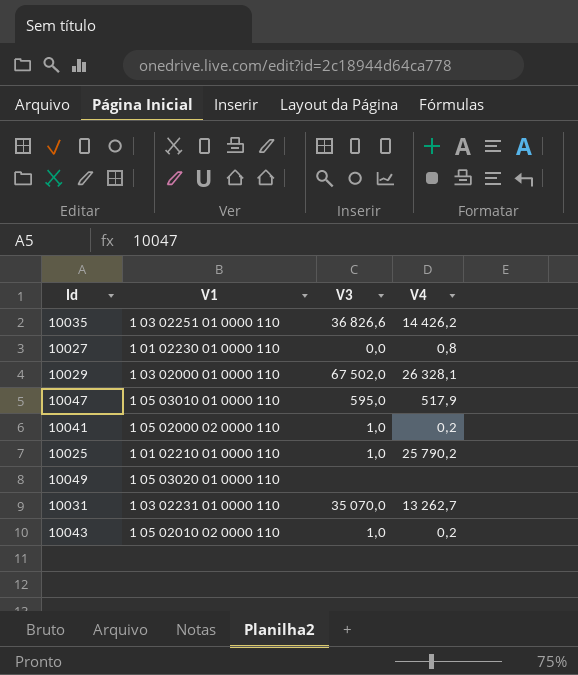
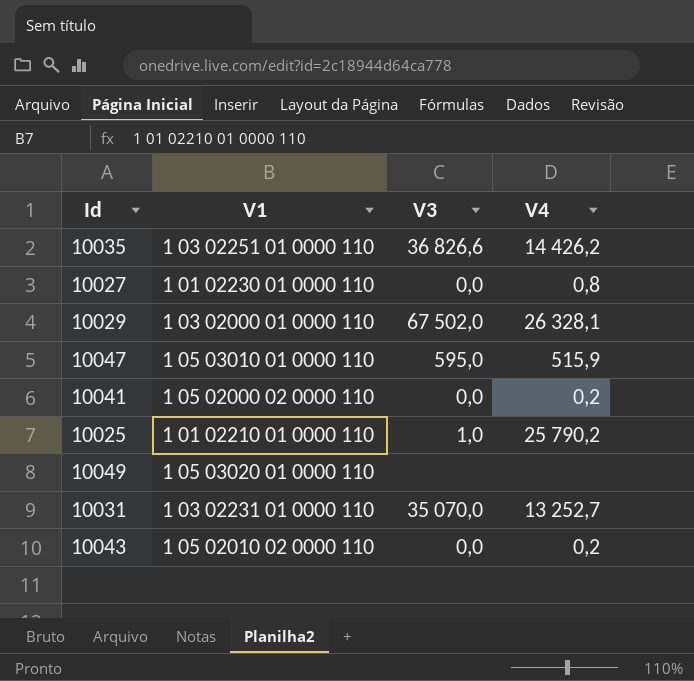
10047 | V4: 517,9 -> 515,9
10041 | V3: 1,0 -> 0,0
10031 | V4: 13 262,7 -> 13 252,7
10043 | V3: 1,0 -> 0,0

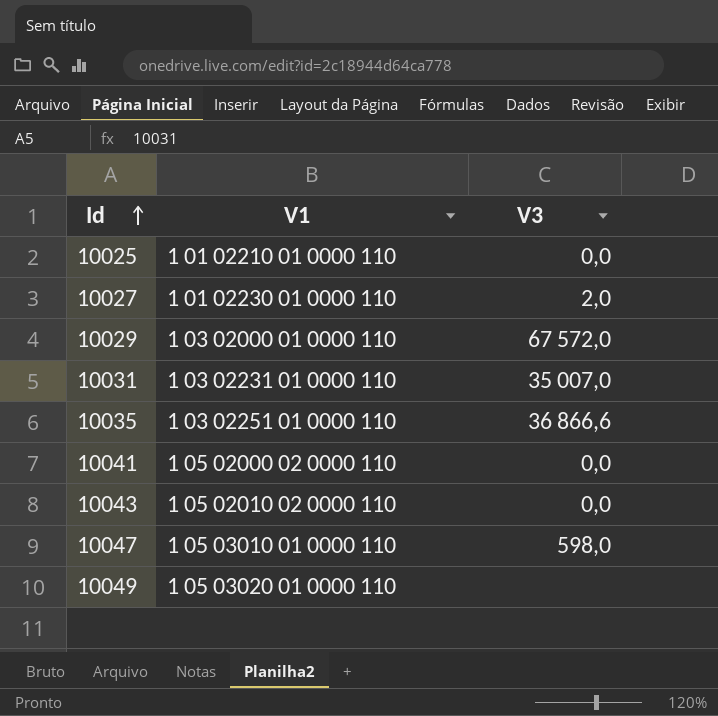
row order: none -> Id ascending
column V4 | position: 4 -> none
10025 | V3: 1,0 -> 0,0
10027 | V3: 0,0 -> 2,0
10029 | V3: 67 502,0 -> 67 572,0
10031 | V3: 35 070,0 -> 35 007,0
10035 | V3: 36 826,6 -> 36 866,6
10047 | V3: 595,0 -> 598,0

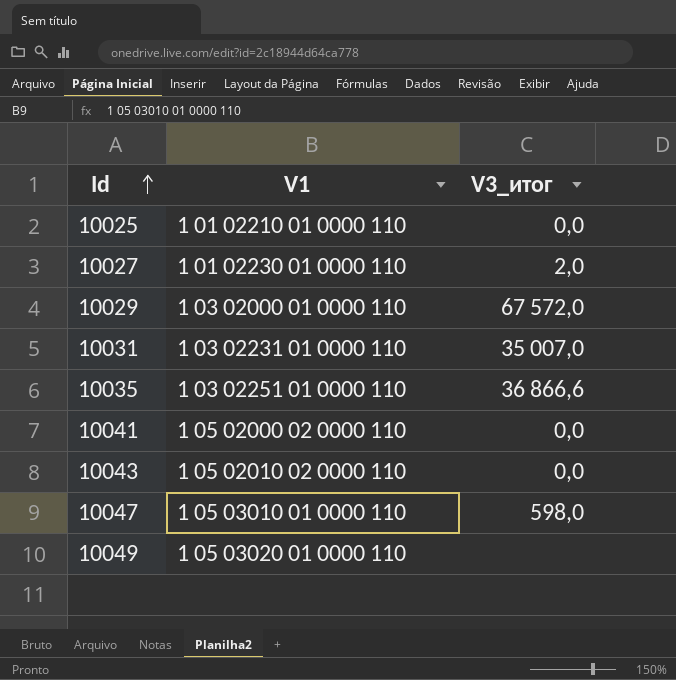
column name: V3 -> V3_итог

